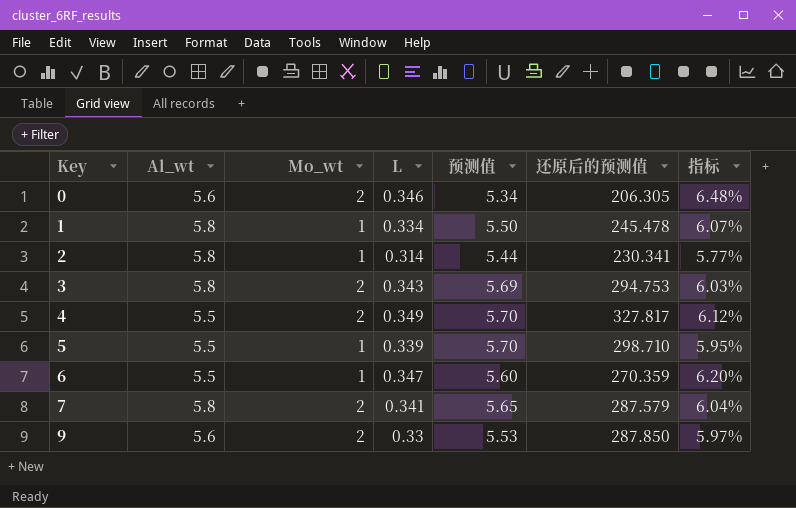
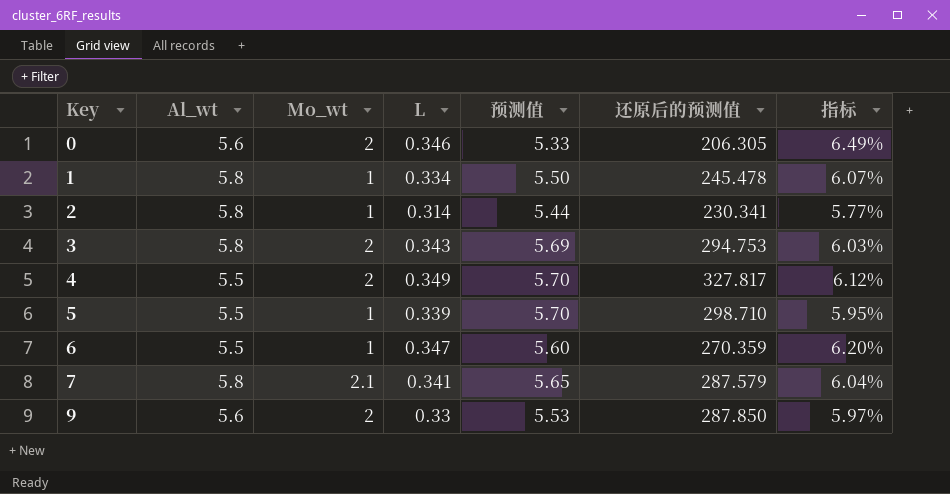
0 | 预测值: 5.34 -> 5.33
0 | 指标: 6.48% -> 6.49%
7 | Mo_wt: 2 -> 2.1

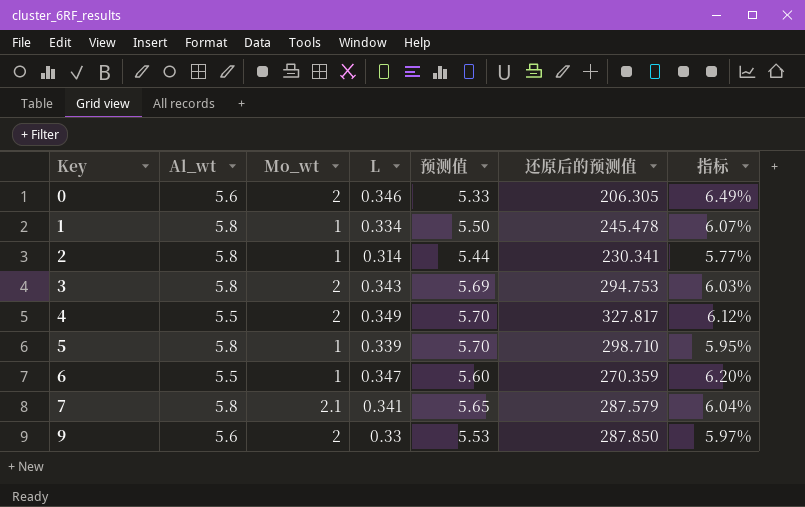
5 | Al_wt: 5.5 -> 5.8

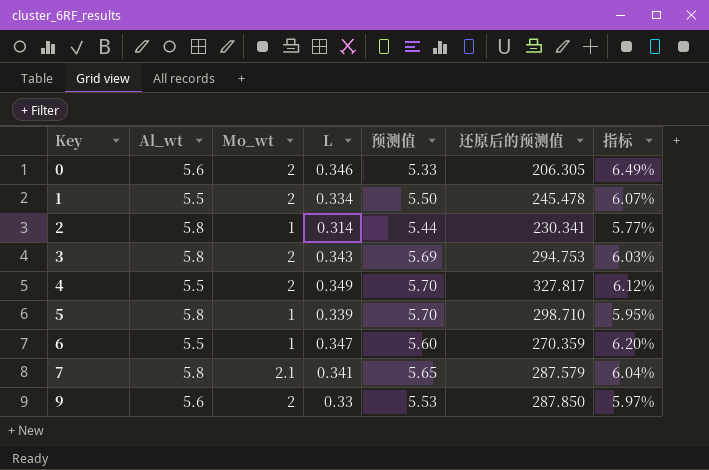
1 | Al_wt: 5.8 -> 5.5
1 | Mo_wt: 1 -> 2

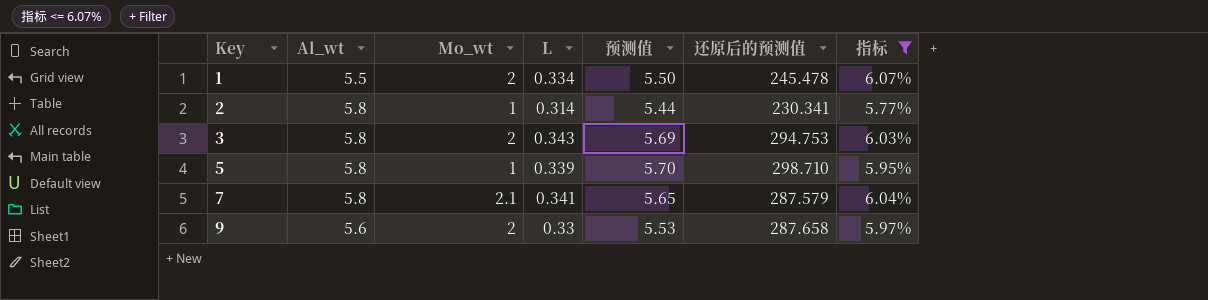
filter: none -> 指标 <= 6.07%
9 | 还原后的预测值: 287.850 -> 287.658

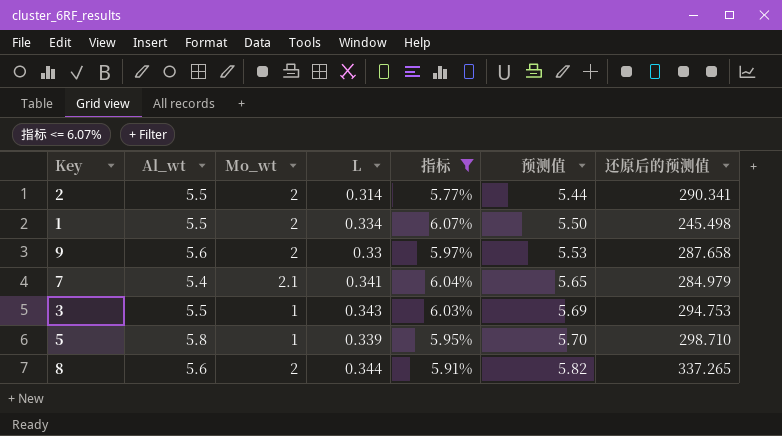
row order: Key ascending -> 预测值 ascending
column 指标 | position: 7 -> 5
2 | Al_wt: 5.8 -> 5.5
2 | Mo_wt: 1 -> 2
2 | 还原后的预测值: 230.341 -> 290.341
1 | 还原后的预测值: 245.478 -> 245.498
7 | Al_wt: 5.8 -> 5.4
7 | 还原后的预测值: 287.579 -> 284.979
3 | Al_wt: 5.8 -> 5.5
3 | Mo_wt: 2 -> 1
row 8: none -> 5.6 | 2 | 0.344 | 5.91% | 5.82 | 337.265

